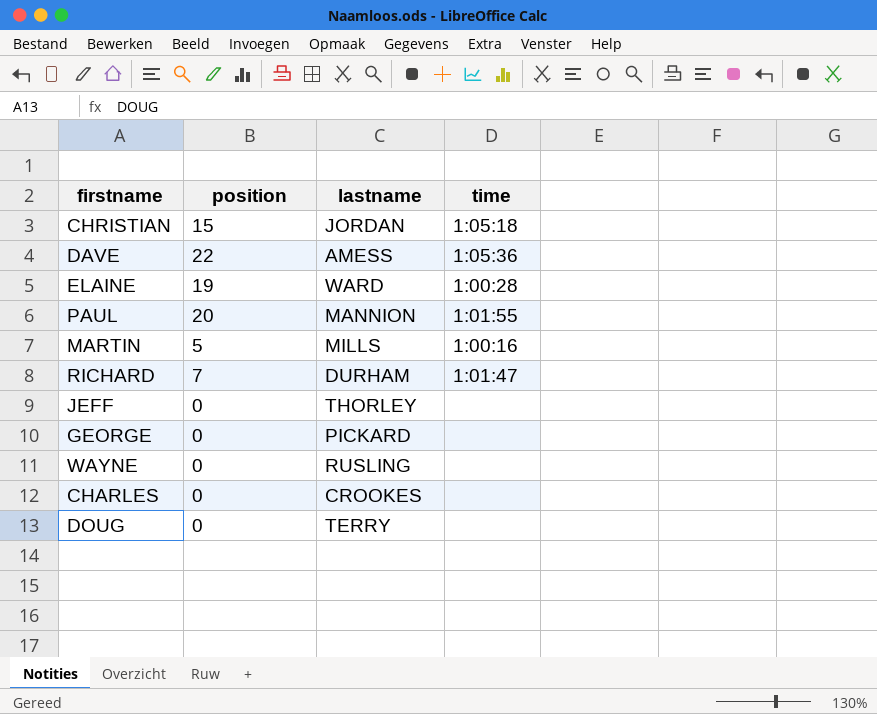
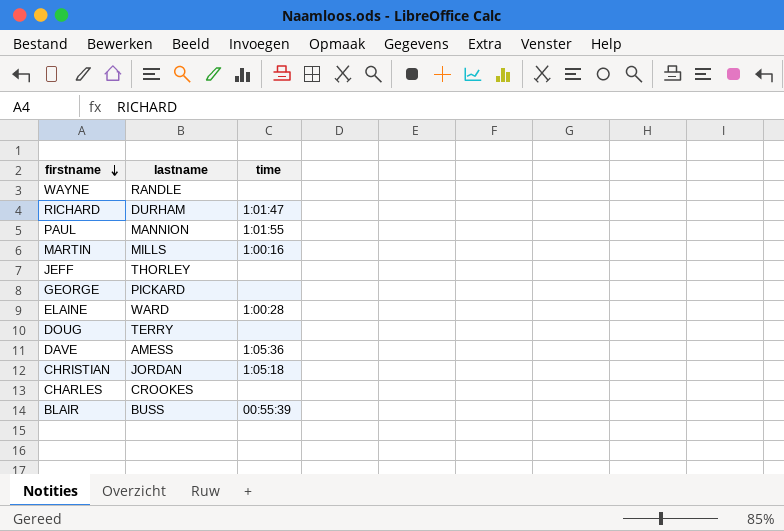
row order: none -> firstname descending
column position | position: 2 -> none
WAYNE | lastname: RUSLING -> RANDLE
row BLAIR: none -> BUSS | 00:55:39

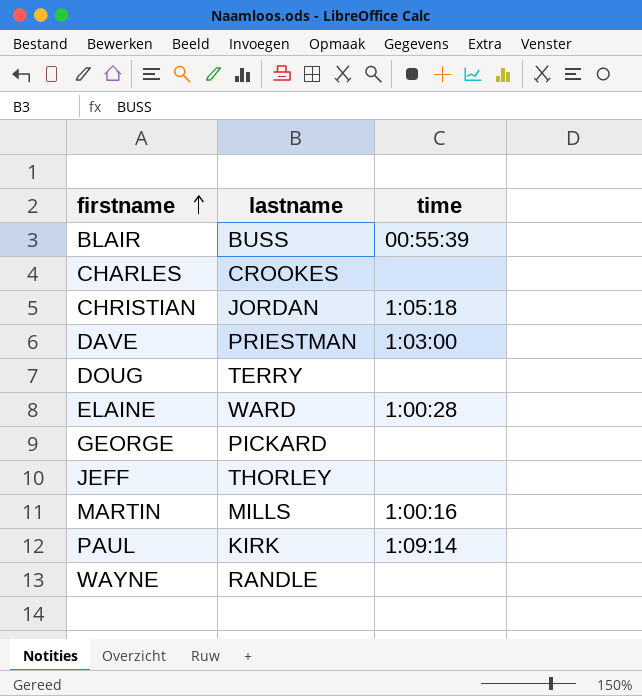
row order: firstname descending -> firstname ascending
row RICHARD: DURHAM | 1:01:47 -> none
DAVE | lastname: AMESS -> PRIESTMAN
DAVE | time: 1:05:36 -> 1:03:00
PAUL | lastname: MANNION -> KIRK
PAUL | time: 1:01:55 -> 1:09:14

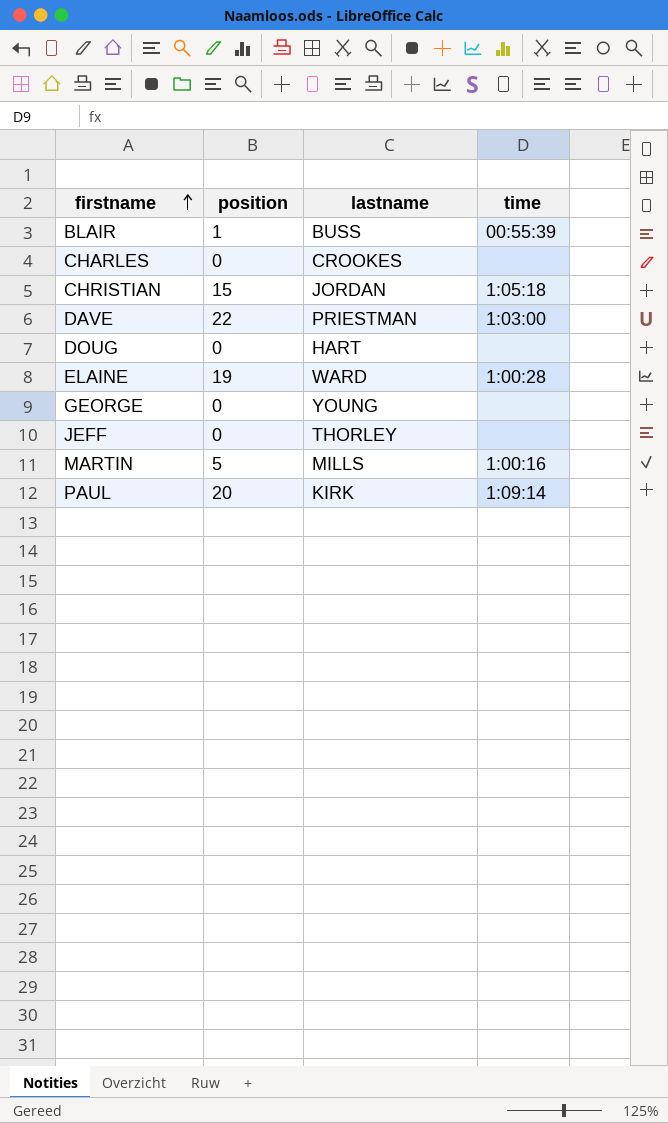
column position | position: none -> 2
row WAYNE: RANDLE | none -> none
DOUG | lastname: TERRY -> HART
GEORGE | lastname: PICKARD -> YOUNG

